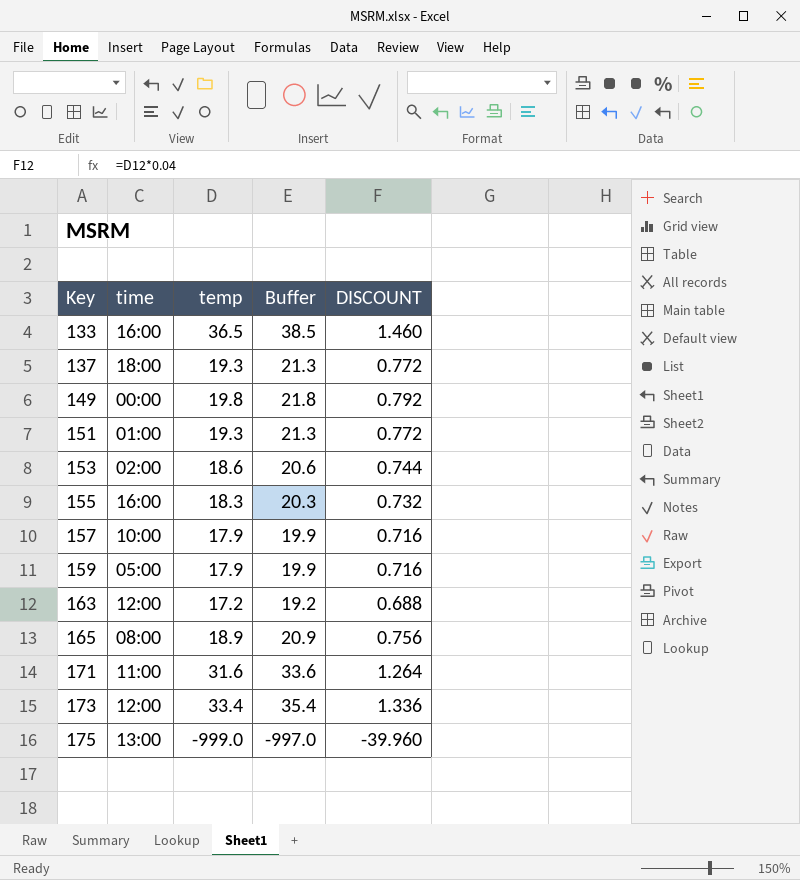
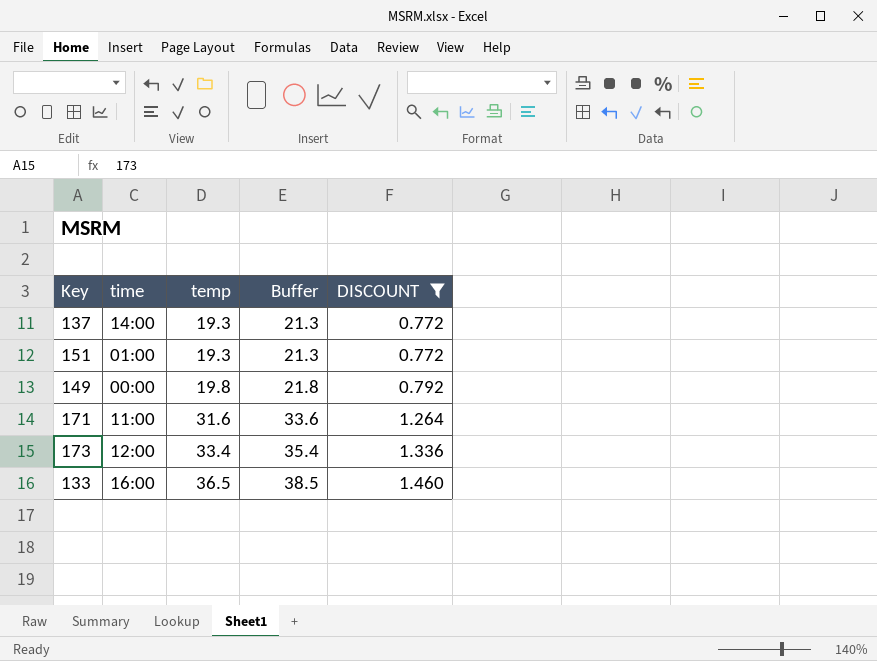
filter: none -> DISCOUNT >= 0.772
row order: Key ascending -> temp ascending
137 | time: 18:00 -> 14:00

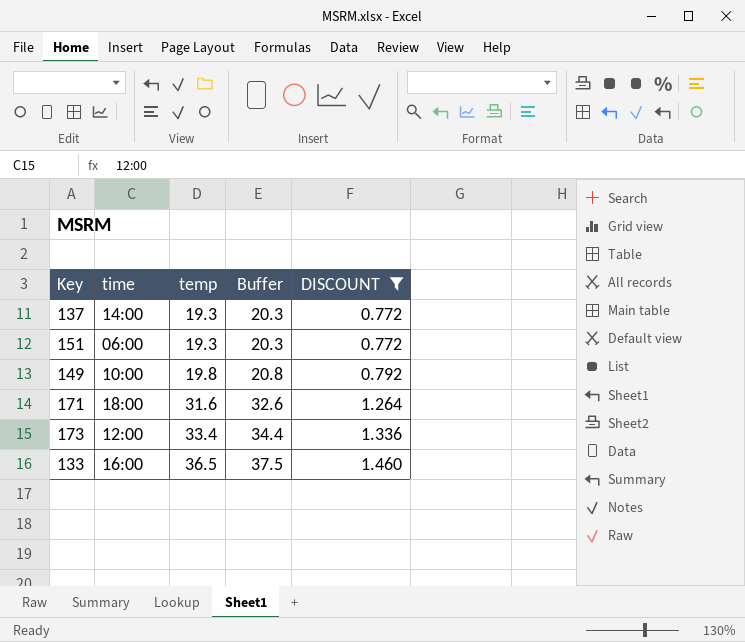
column Buffer | formula: [temp] + 2 -> [temp] + 1
151 | time: 01:00 -> 06:00
149 | time: 00:00 -> 10:00
171 | time: 11:00 -> 18:00

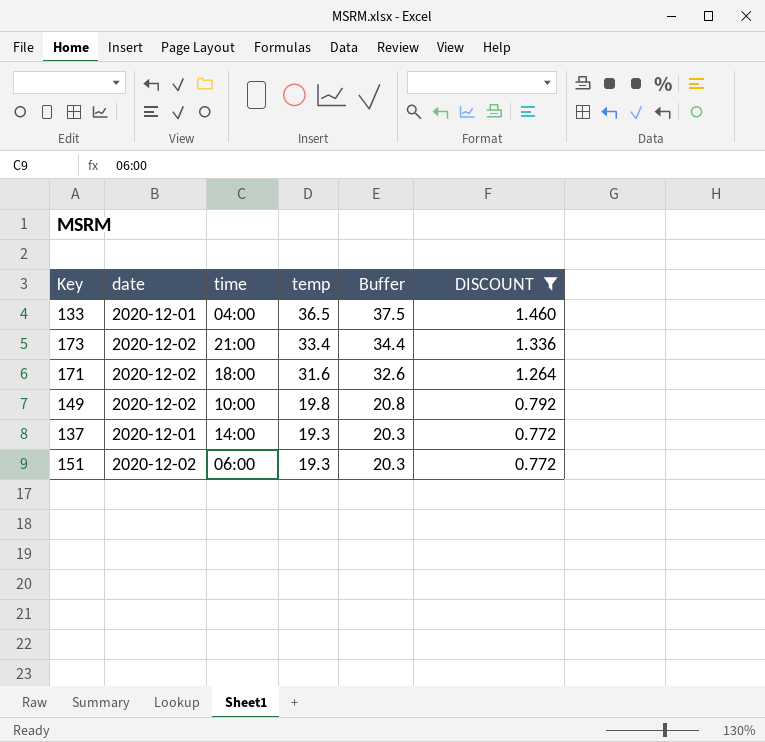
row order: temp ascending -> temp descending
column date | position: none -> 2
133 | time: 16:00 -> 04:00
173 | time: 12:00 -> 21:00

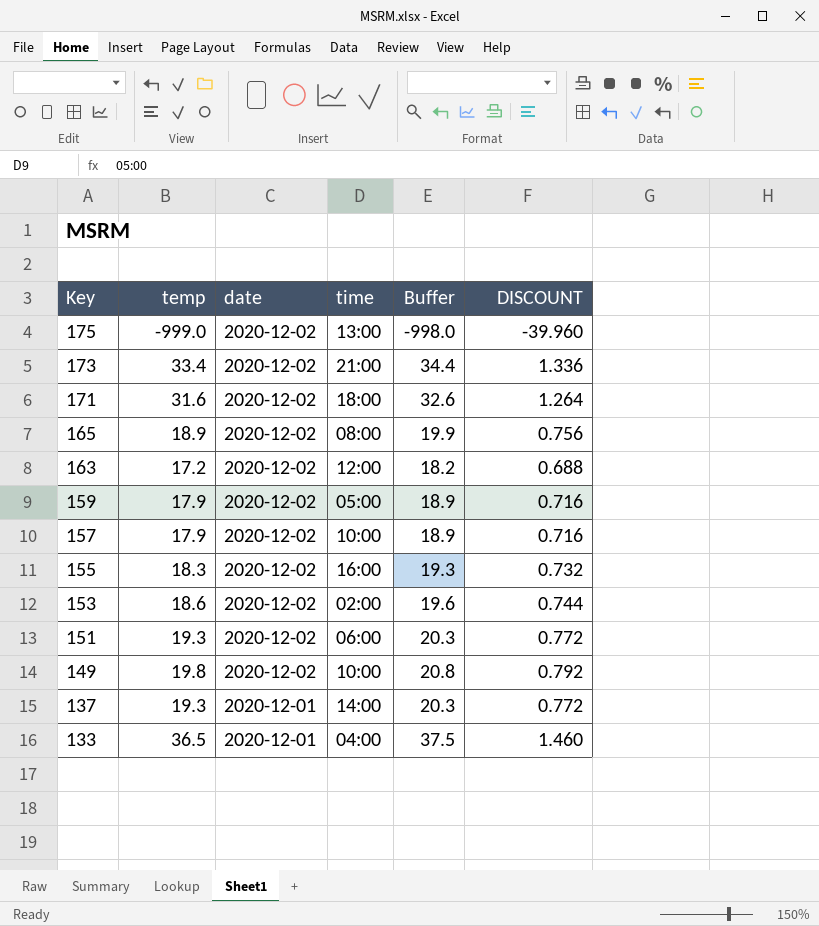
filter: DISCOUNT >= 0.772 -> none
row order: temp descending -> Key descending
column temp | position: 4 -> 2

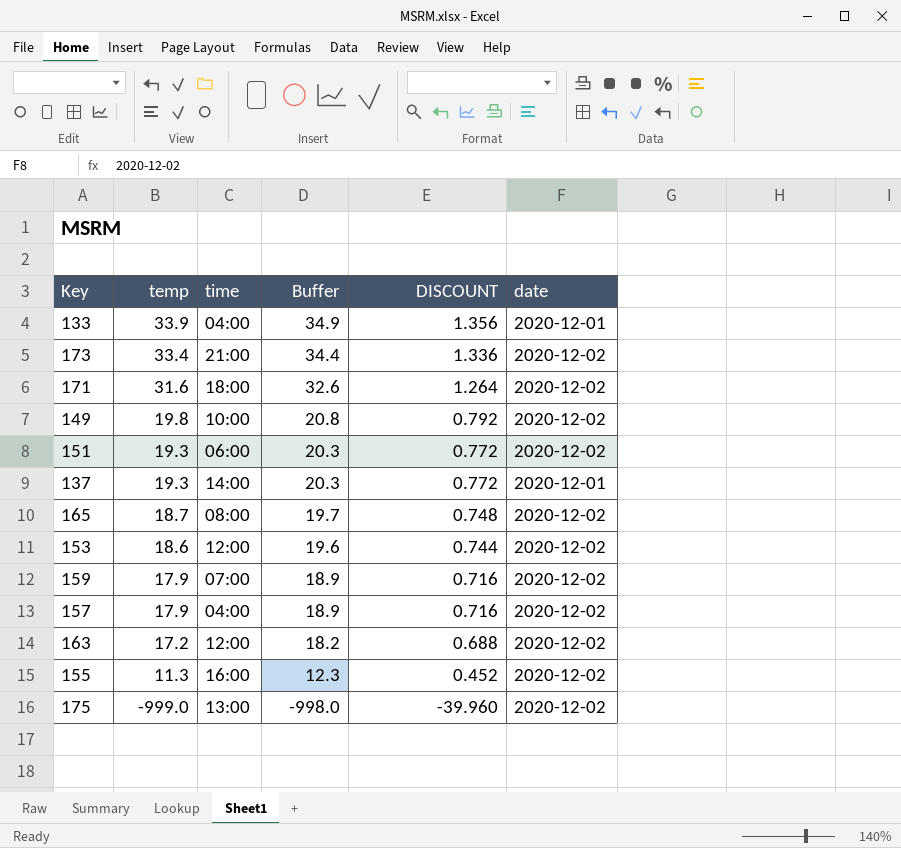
row order: Key descending -> temp descending
column date | position: 3 -> 6
133 | temp: 36.5 -> 33.9
133 | Buffer: 37.5 -> 34.9
133 | DISCOUNT: 1.460 -> 1.356
165 | temp: 18.9 -> 18.7
165 | Buffer: 19.9 -> 19.7
165 | DISCOUNT: 0.756 -> 0.748
153 | time: 02:00 -> 12:00
159 | time: 05:00 -> 07:00
157 | time: 10:00 -> 04:00
155 | temp: 18.3 -> 11.3
155 | Buffer: 19.3 -> 12.3
155 | DISCOUNT: 0.732 -> 0.452

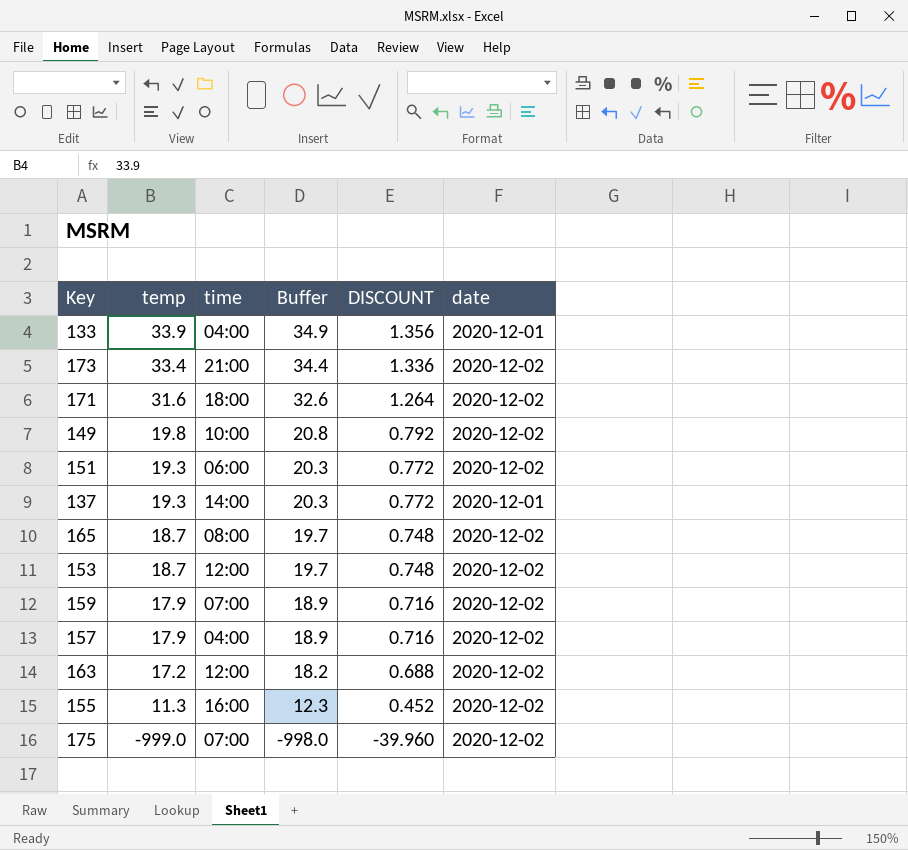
153 | temp: 18.6 -> 18.7
153 | Buffer: 19.6 -> 19.7
153 | DISCOUNT: 0.744 -> 0.748
175 | time: 13:00 -> 07:00

